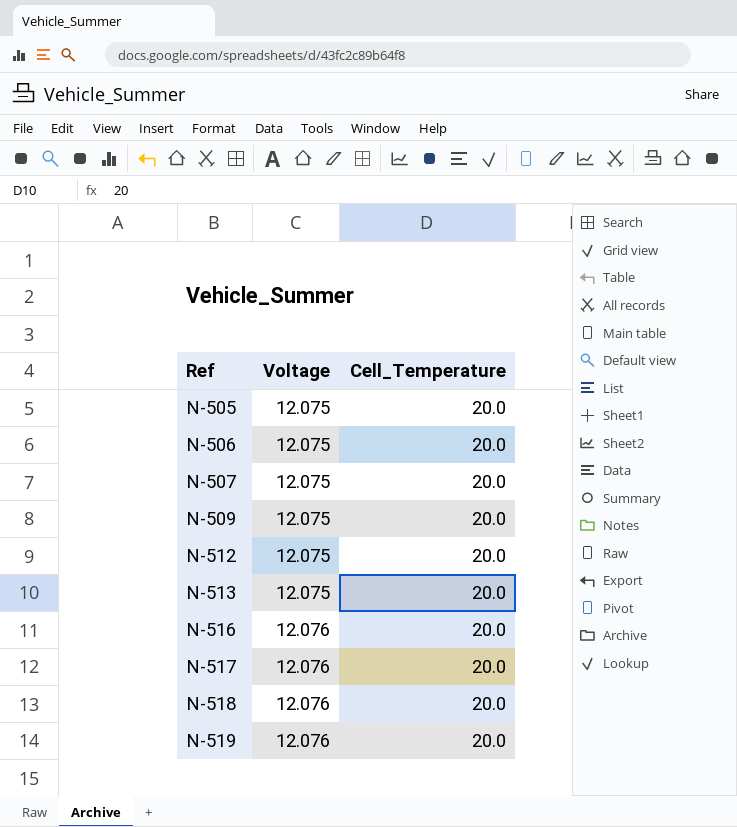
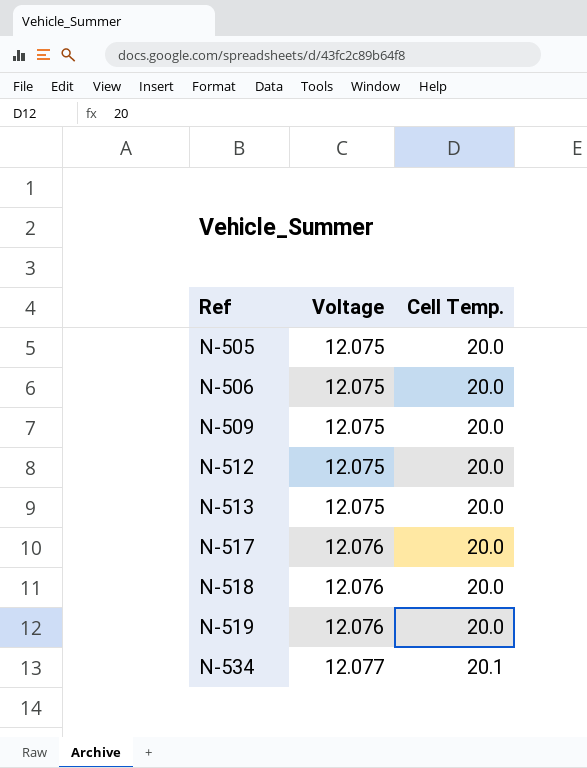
column name: Cell_Temperature -> Cell Temp.
row N-507: 12.075 | 20.0 -> none
row N-516: 12.076 | 20.0 -> none
row N-534: none -> 12.077 | 20.1

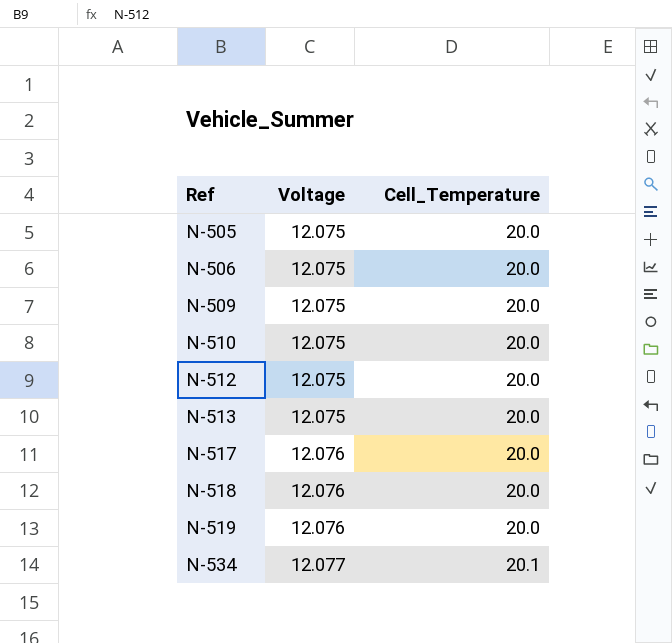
column name: Cell Temp. -> Cell_Temperature
row N-510: none -> 12.075 | 20.0

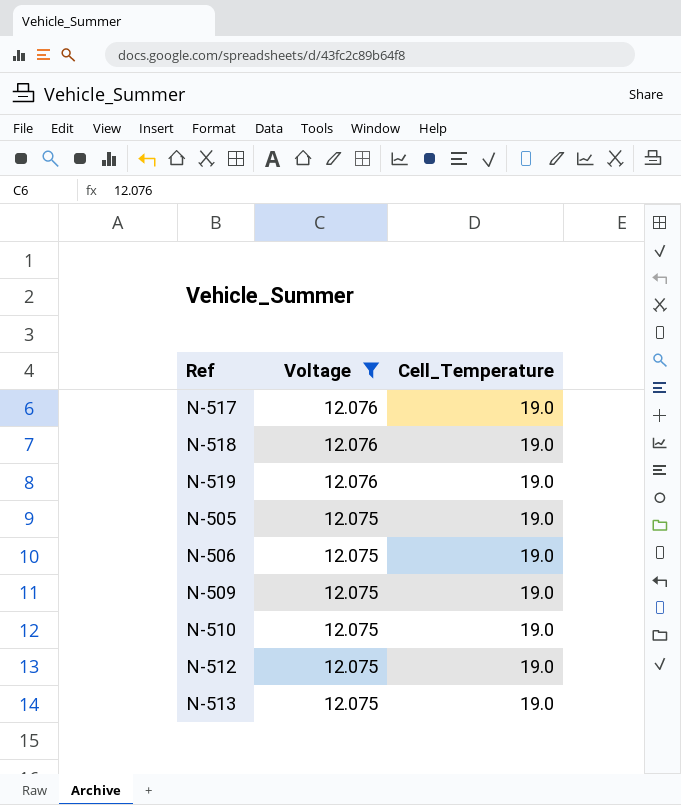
filter: none -> Voltage != 12.077
row order: Ref ascending -> Voltage descending
N-517 | Cell_Temperature: 20.0 -> 19.0
N-518 | Cell_Temperature: 20.0 -> 19.0
N-519 | Cell_Temperature: 20.0 -> 19.0
N-505 | Cell_Temperature: 20.0 -> 19.0
N-506 | Cell_Temperature: 20.0 -> 19.0
N-509 | Cell_Temperature: 20.0 -> 19.0
N-510 | Cell_Temperature: 20.0 -> 19.0
N-512 | Cell_Temperature: 20.0 -> 19.0
N-513 | Cell_Temperature: 20.0 -> 19.0

